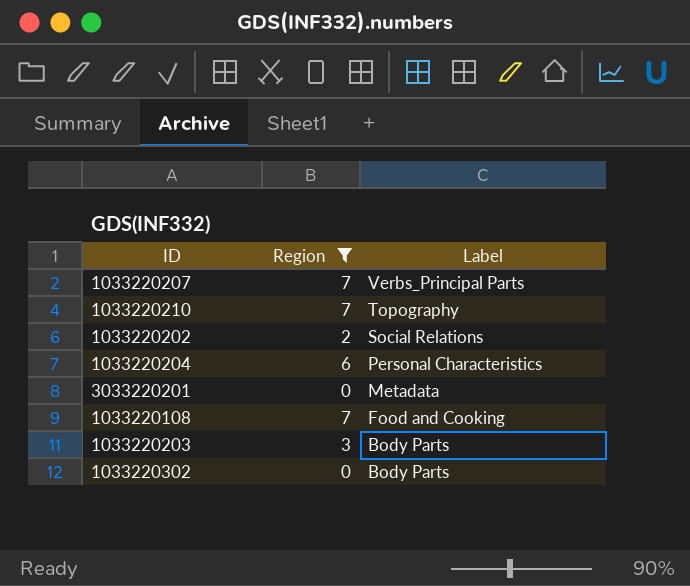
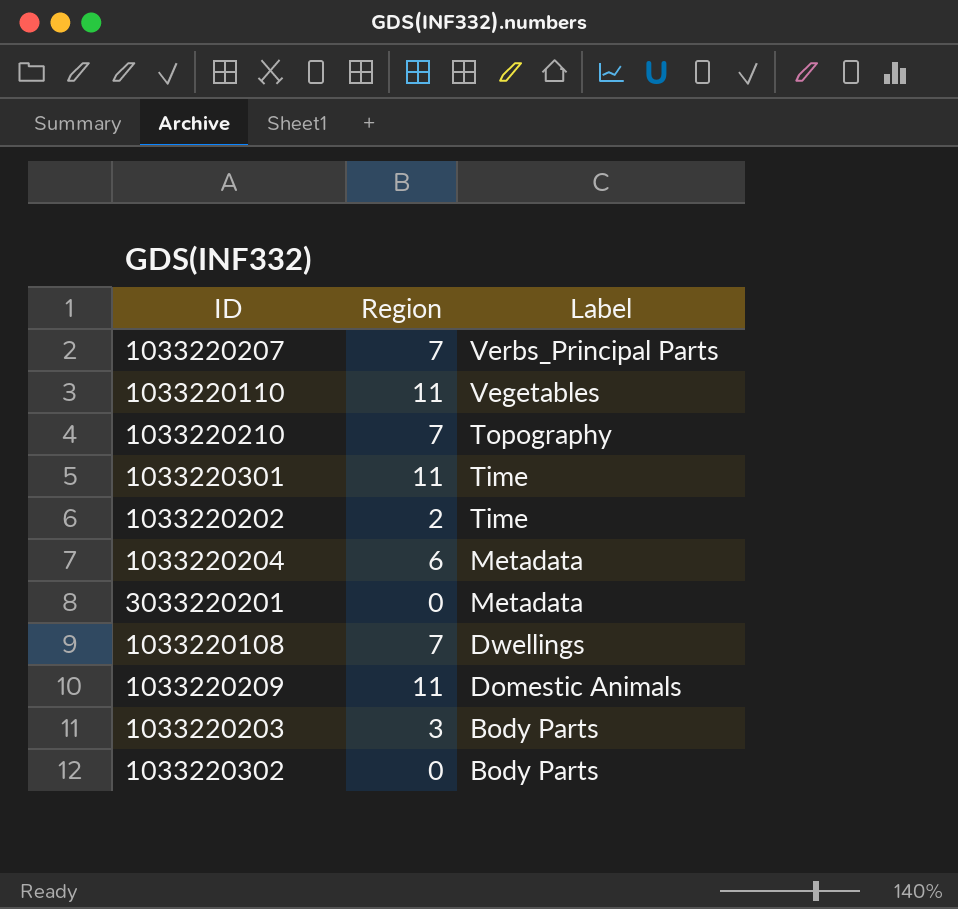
filter: Region != 11 -> none
1033220202 | Label: Social Relations -> Time
1033220204 | Label: Personal Characteristics -> Metadata
1033220108 | Label: Food and Cooking -> Dwellings

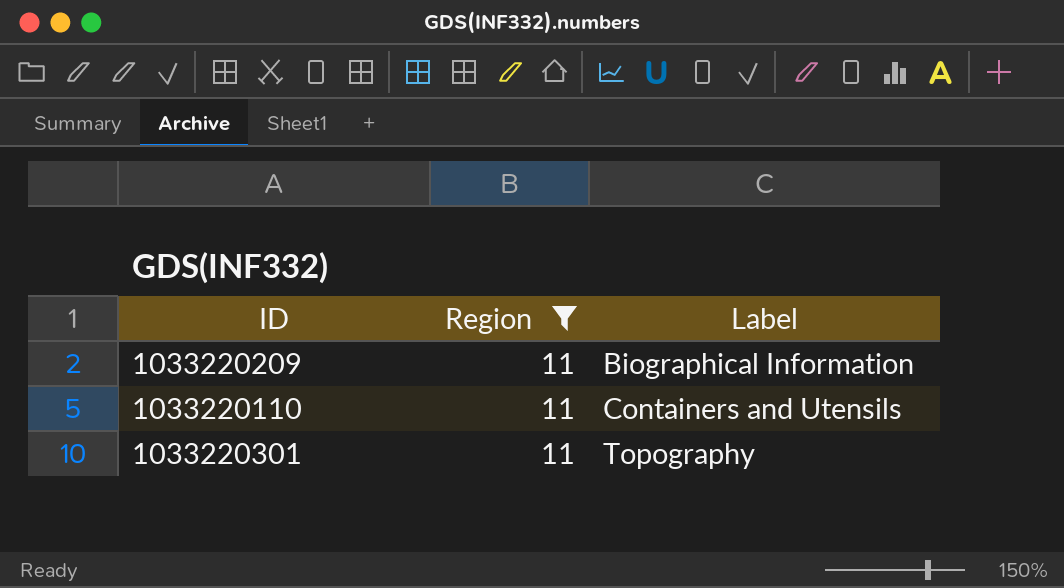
filter: none -> Region = 11
row order: Label descending -> Label ascending
1033220209 | Label: Domestic Animals -> Biographical Information
1033220110 | Label: Vegetables -> Containers and Utensils
1033220301 | Label: Time -> Topography

